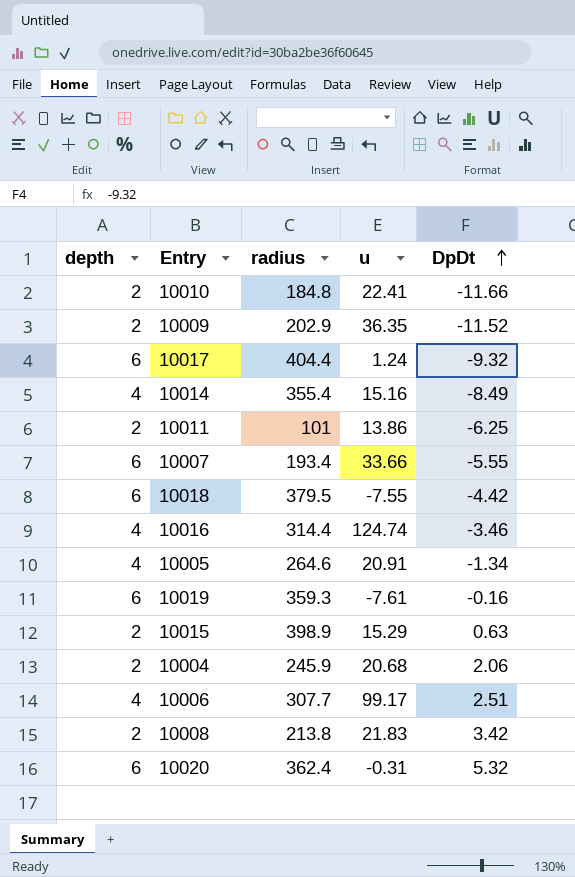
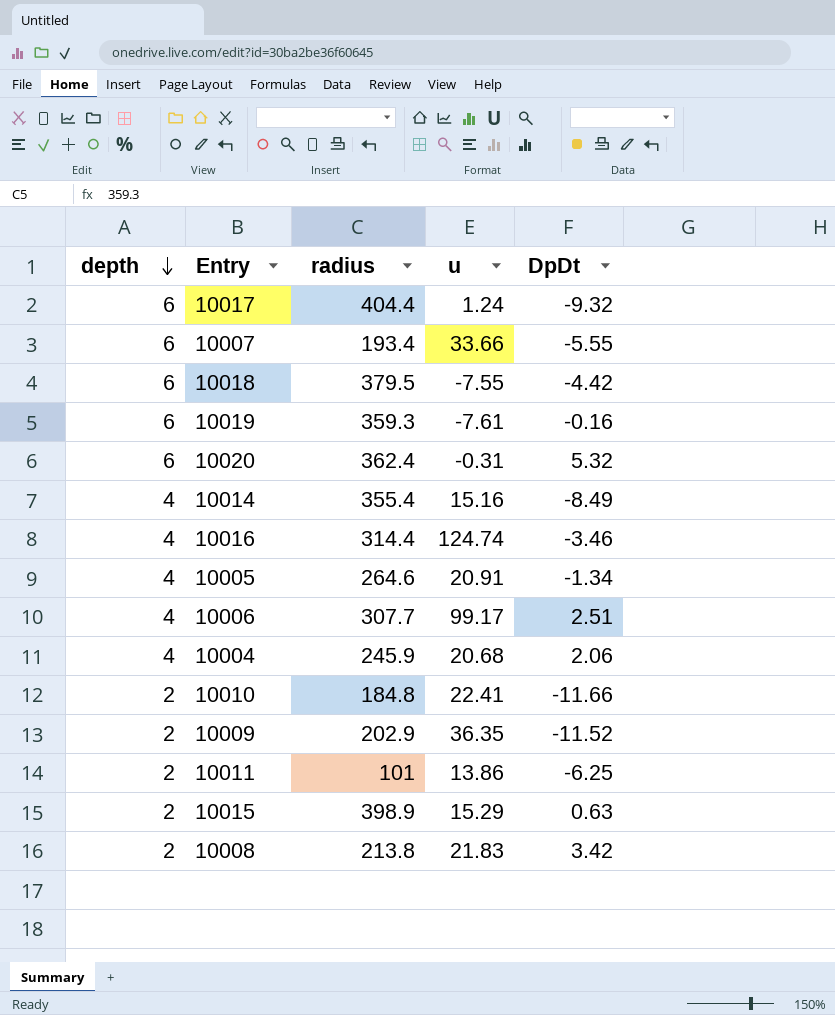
row order: DpDt ascending -> depth descending
10004 | depth: 2 -> 4

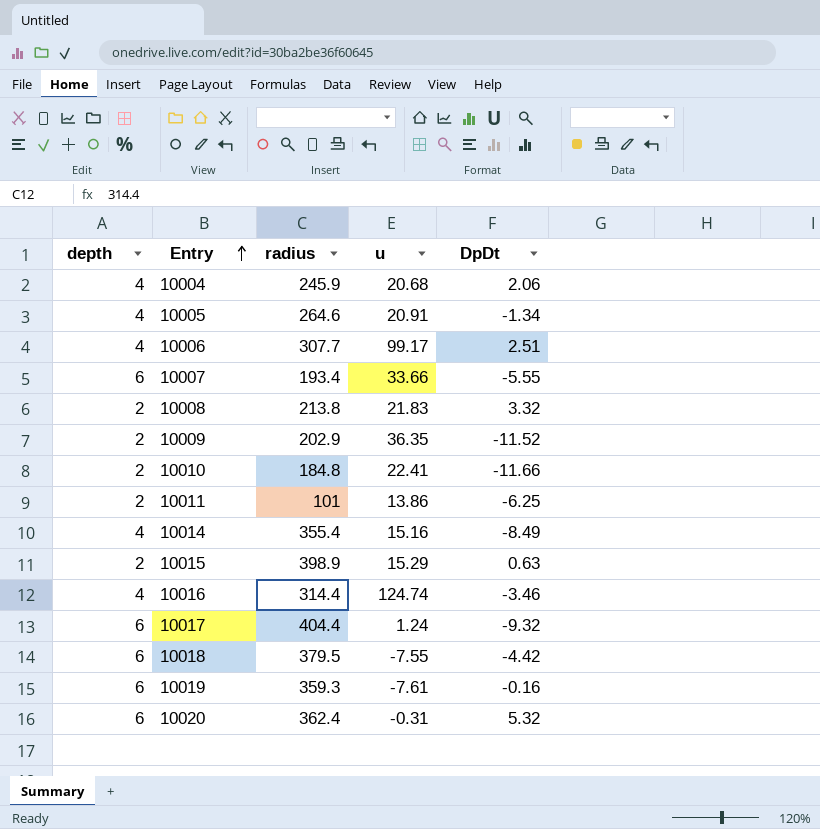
row order: depth descending -> Entry ascending
10008 | DpDt: 3.42 -> 3.32

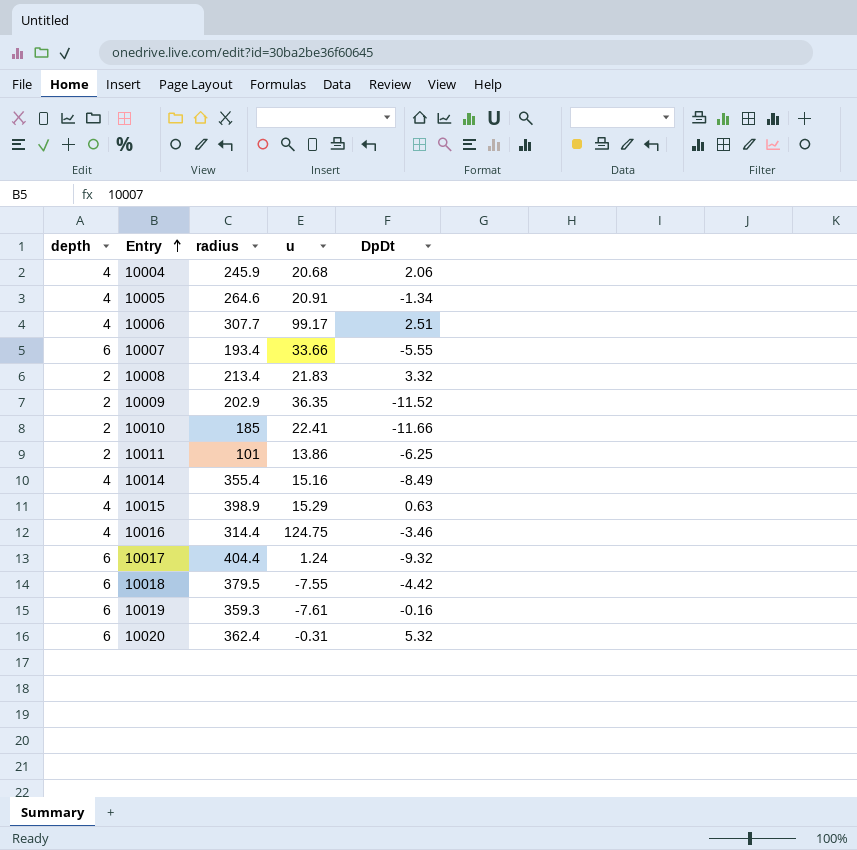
10008 | radius: 213.8 -> 213.4
10010 | radius: 184.8 -> 185
10015 | depth: 2 -> 4
10016 | u: 124.74 -> 124.75

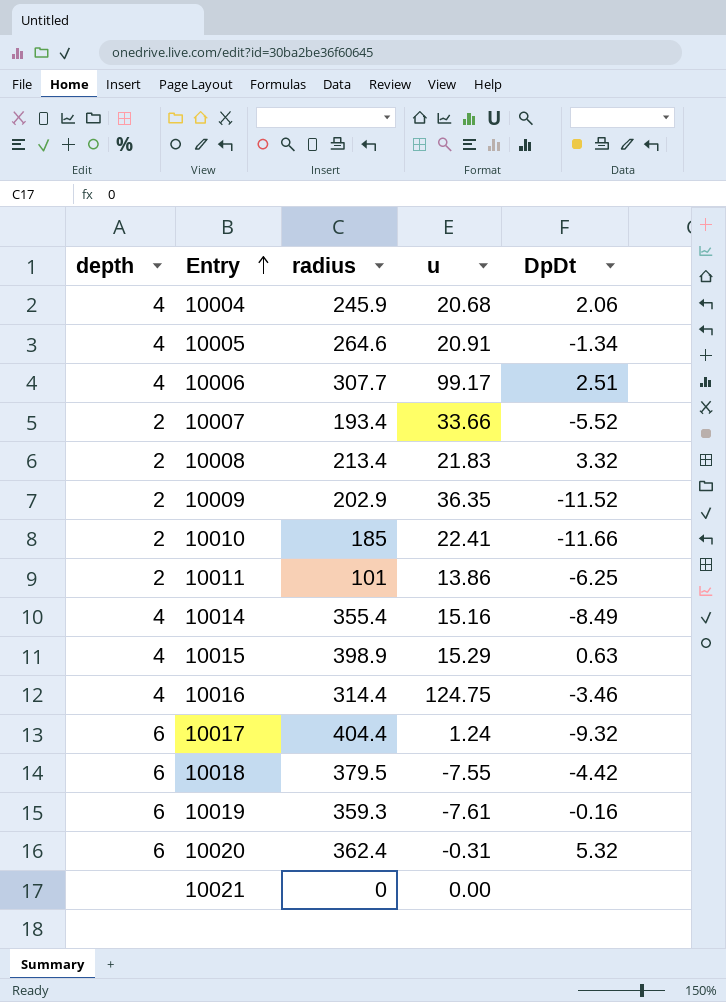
10007 | depth: 6 -> 2
10007 | DpDt: -5.55 -> -5.52
row 10021: none -> none | 0 | 0.00 | none

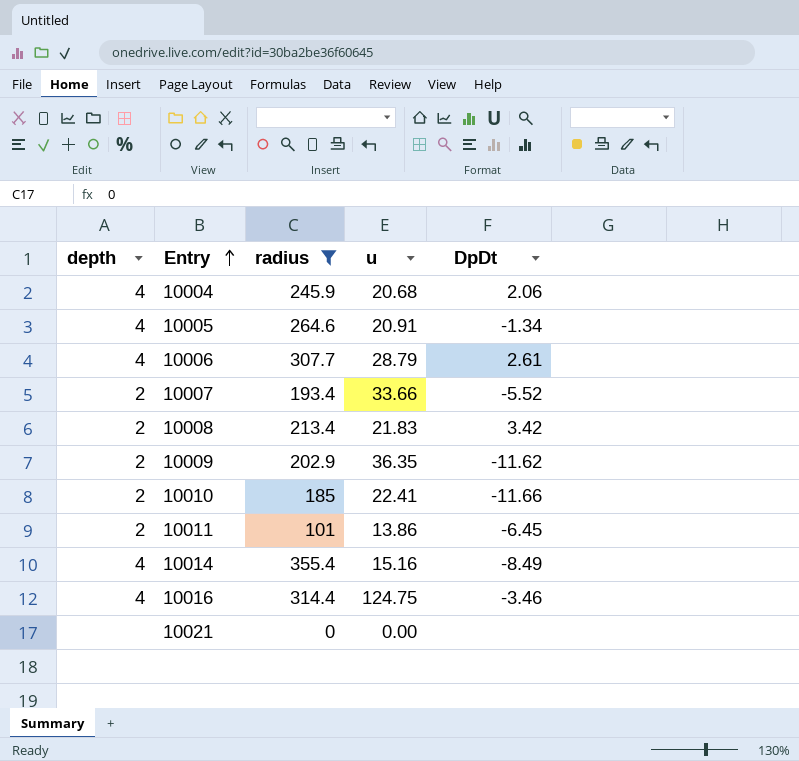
filter: none -> radius <= 355.4
10006 | u: 99.17 -> 28.79
10006 | DpDt: 2.51 -> 2.61
10008 | DpDt: 3.32 -> 3.42
10009 | DpDt: -11.52 -> -11.62
10011 | DpDt: -6.25 -> -6.45

